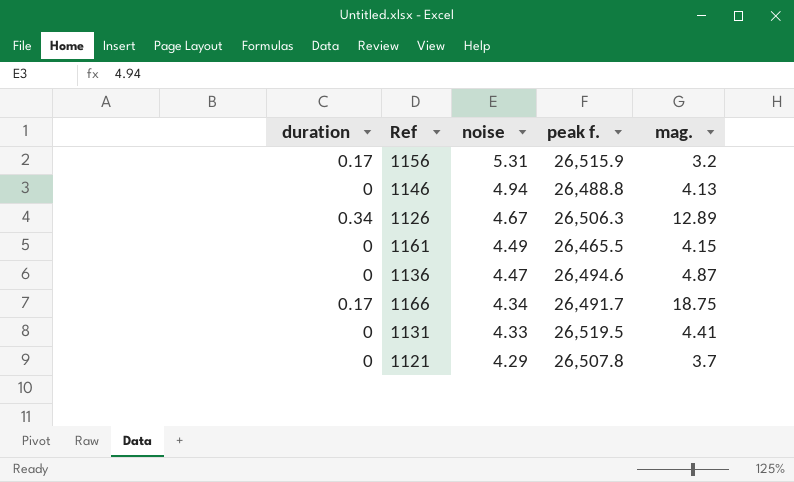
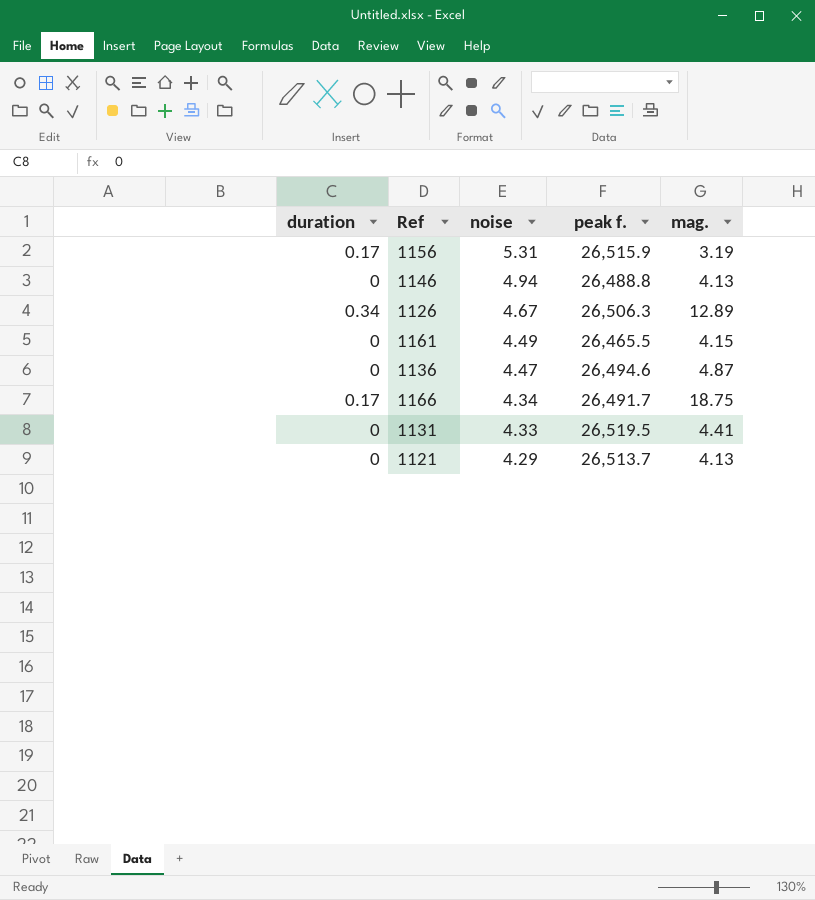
1156 | mag.: 3.2 -> 3.19
1121 | peak f.: 26,507.8 -> 26,513.7
1121 | mag.: 3.7 -> 4.13

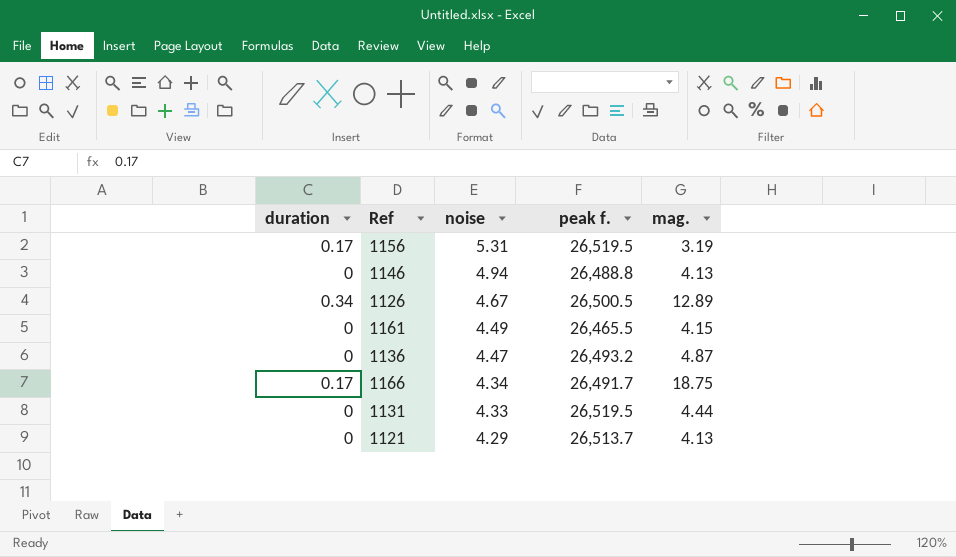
1156 | peak f.: 26,515.9 -> 26,519.5
1126 | peak f.: 26,506.3 -> 26,500.5
1136 | peak f.: 26,494.6 -> 26,493.2
1131 | mag.: 4.41 -> 4.44

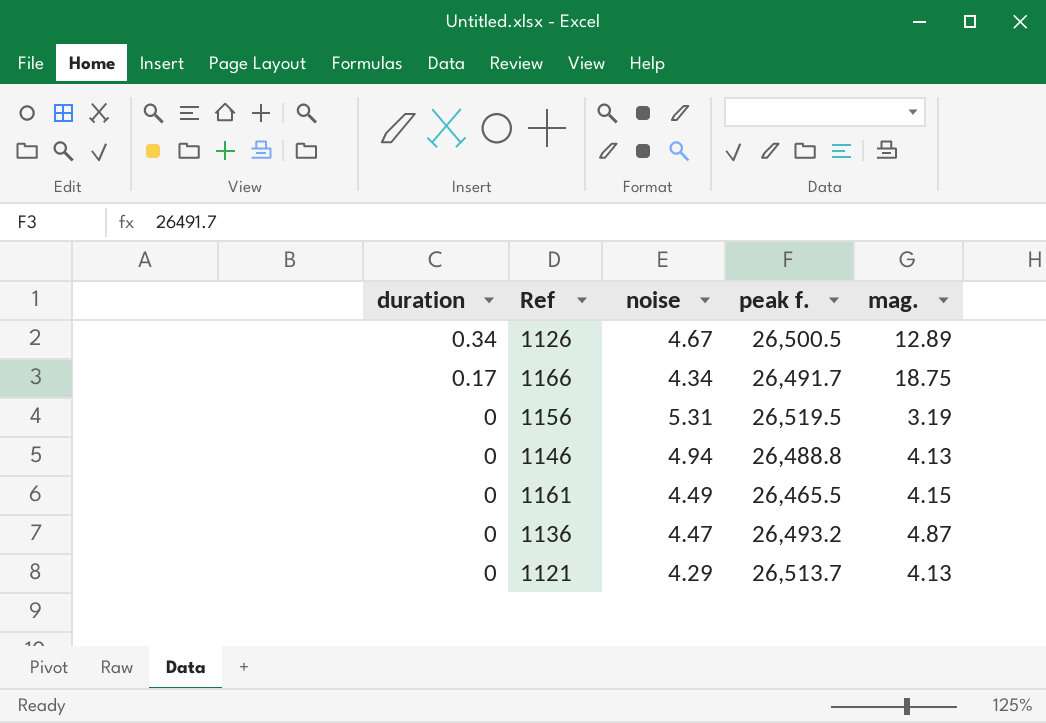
row order: noise descending -> duration descending
row 1131: 0 | 4.33 | 26,519.5 | 4.44 -> none
1156 | duration: 0.17 -> 0

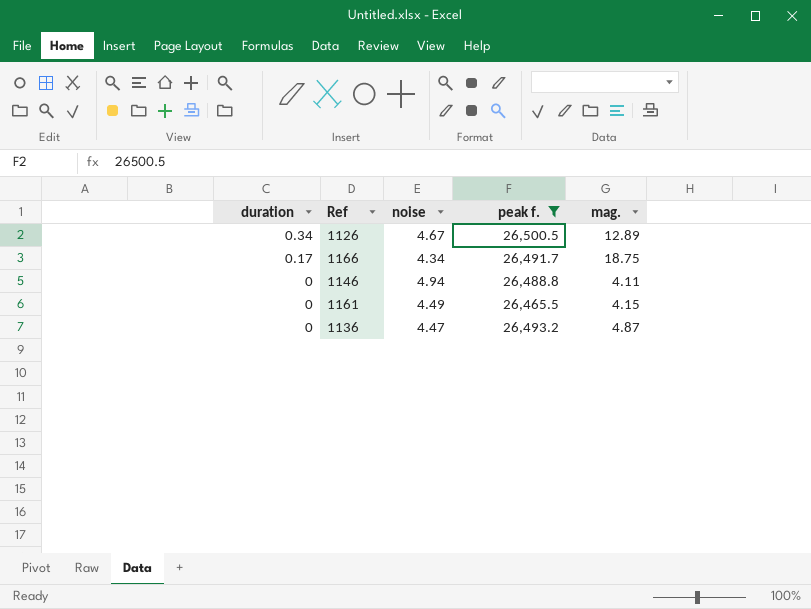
filter: none -> peak f. <= 26,500.5
1146 | mag.: 4.13 -> 4.11

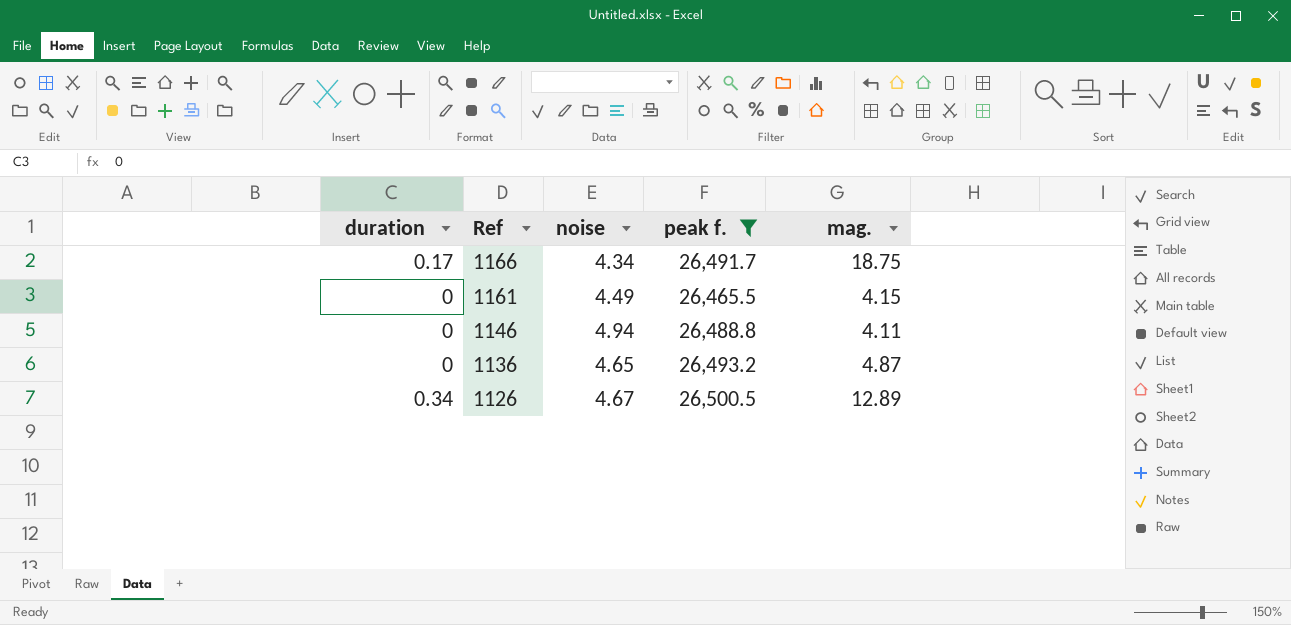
row order: duration descending -> Ref descending
1136 | noise: 4.47 -> 4.65

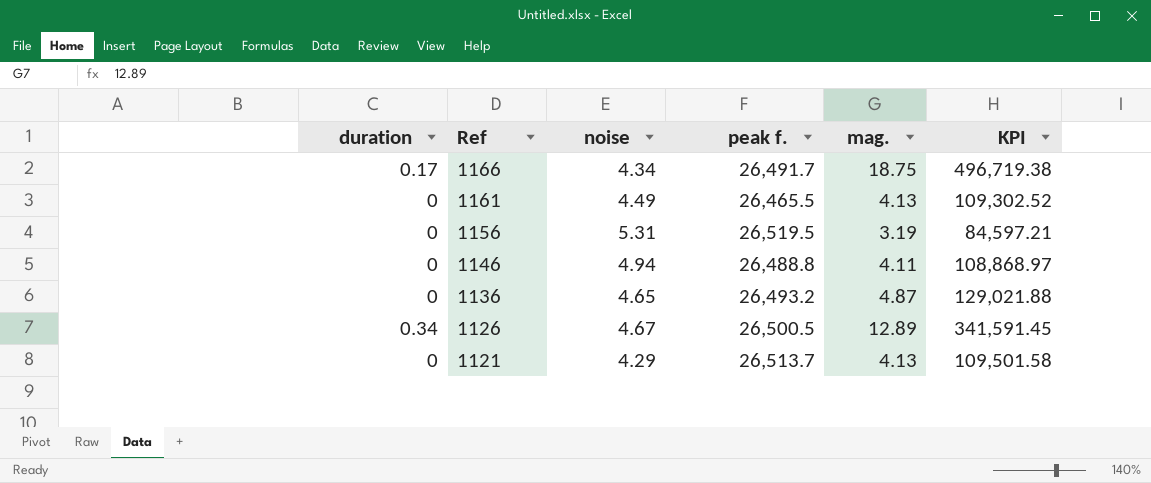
filter: peak f. <= 26,500.5 -> none
column KPI | formula: none -> [peak f.] * [mag.]
1161 | mag.: 4.15 -> 4.13

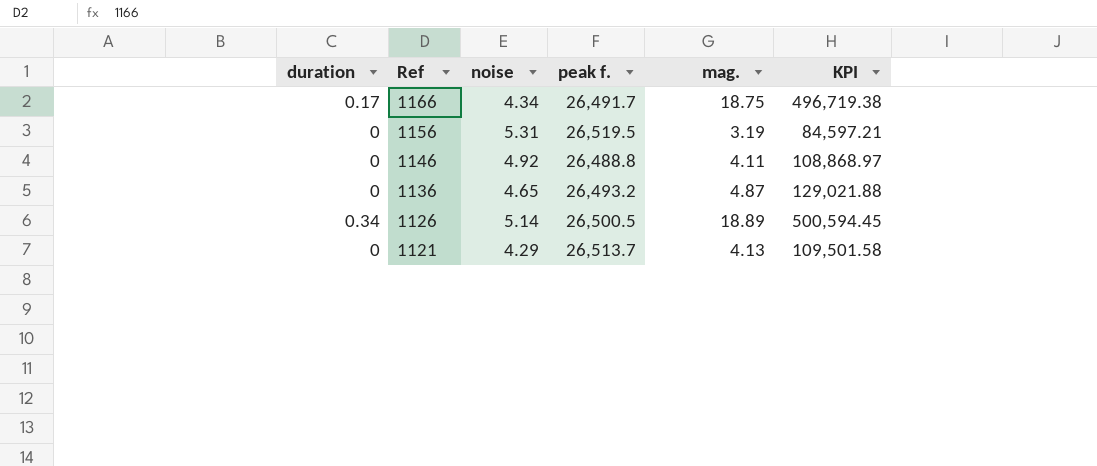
row 1161: 0 | 4.49 | 26,465.5 | 4.13 | 109,302.52 -> none
1146 | noise: 4.94 -> 4.92
1126 | noise: 4.67 -> 5.14
1126 | mag.: 12.89 -> 18.89
1126 | KPI: 341,591.45 -> 500,594.45

